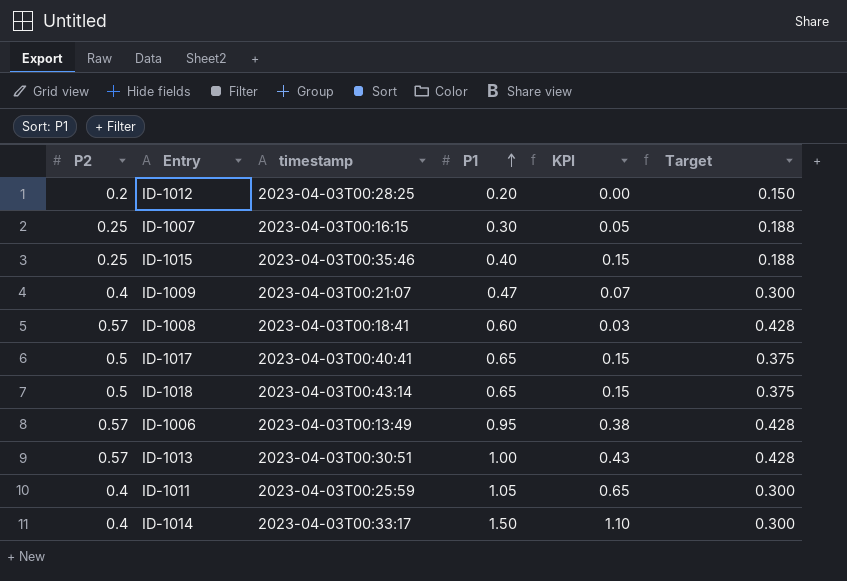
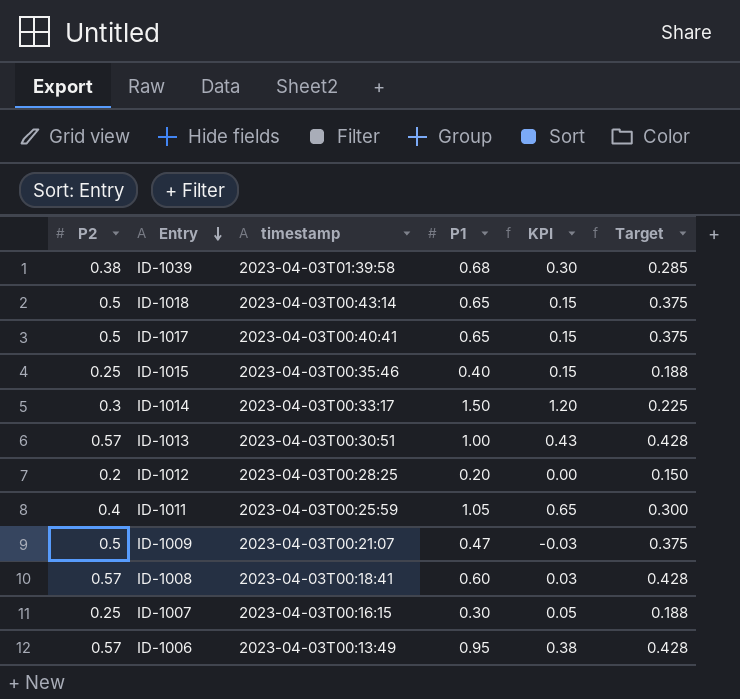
row order: P1 ascending -> Entry descending
row ID-1039: none -> 0.38 | 2023-04-03T01:39:58 | 0.68 | 0.30 | 0.285
ID-1014 | P2: 0.4 -> 0.3
ID-1014 | KPI: 1.10 -> 1.20
ID-1014 | Target: 0.300 -> 0.225
ID-1009 | P2: 0.4 -> 0.5
ID-1009 | KPI: 0.07 -> -0.03
ID-1009 | Target: 0.300 -> 0.375

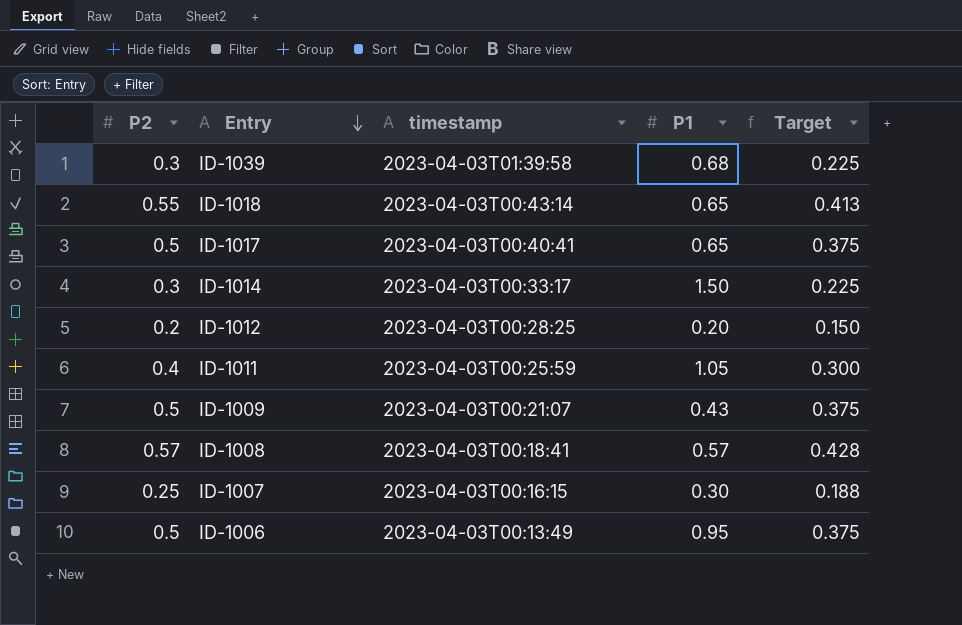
column KPI | formula: [P1] - [P2] -> none
row ID-1015: 0.25 | 2023-04-03T00:35:46 | 0.40 | 0.15 | 0.188 -> none
row ID-1013: 0.57 | 2023-04-03T00:30:51 | 1.00 | 0.43 | 0.428 -> none
ID-1039 | P2: 0.38 -> 0.3
ID-1039 | Target: 0.285 -> 0.225
ID-1018 | P2: 0.5 -> 0.55
ID-1018 | Target: 0.375 -> 0.413
ID-1009 | P1: 0.47 -> 0.43
ID-1008 | P1: 0.60 -> 0.57
ID-1006 | P2: 0.57 -> 0.5
ID-1006 | Target: 0.428 -> 0.375

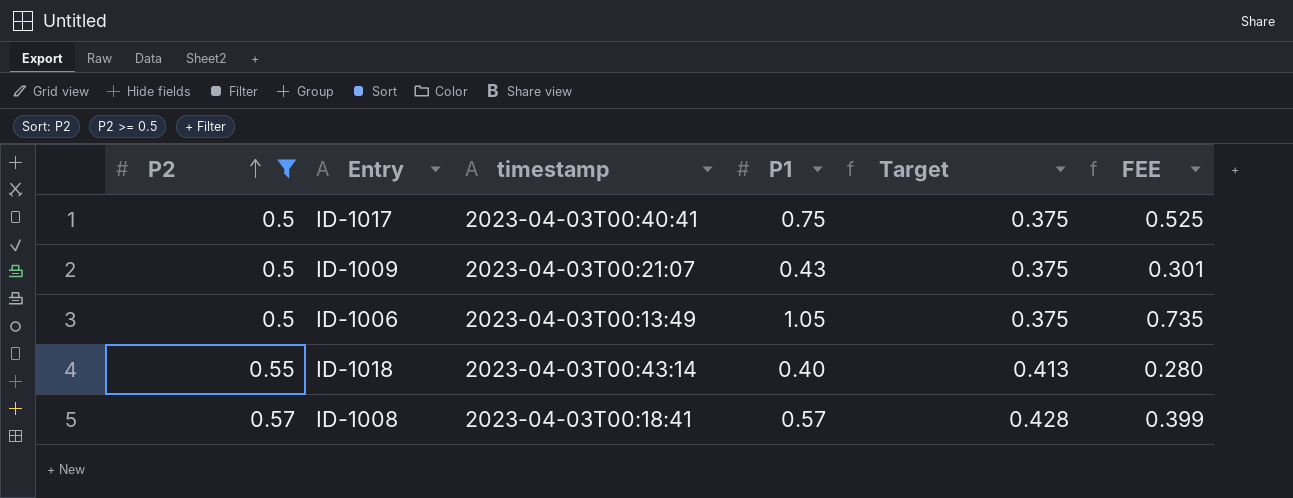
filter: none -> P2 >= 0.5
row order: Entry descending -> P2 ascending
column FEE | formula: none -> [P1] * 0.7
ID-1017 | P1: 0.65 -> 0.75
ID-1006 | P1: 0.95 -> 1.05
ID-1018 | P1: 0.65 -> 0.40

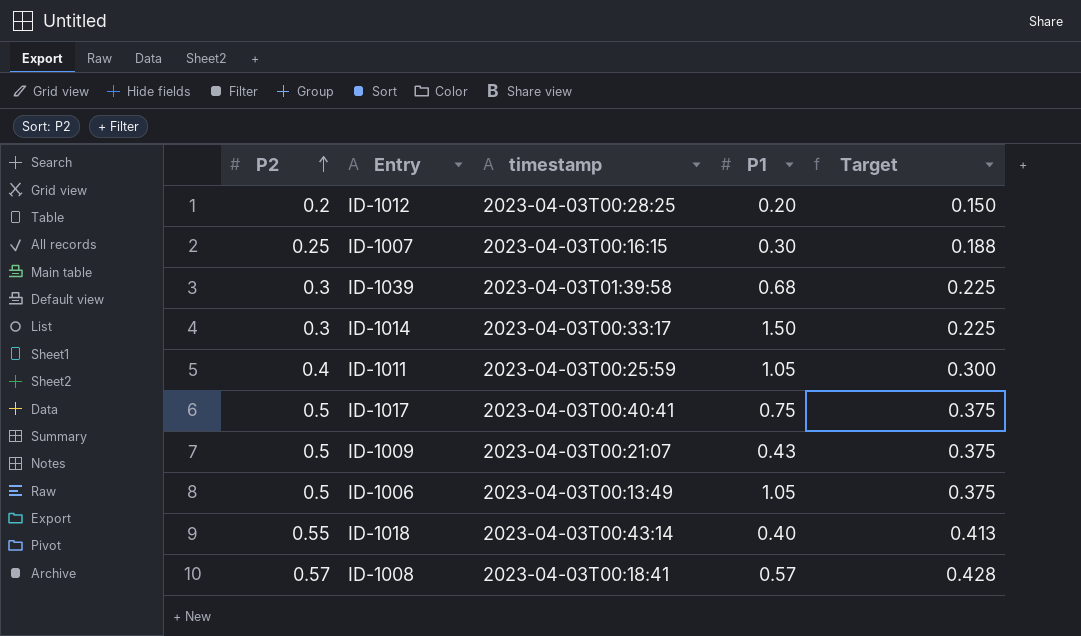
filter: P2 >= 0.5 -> none
column FEE | formula: [P1] * 0.7 -> none

